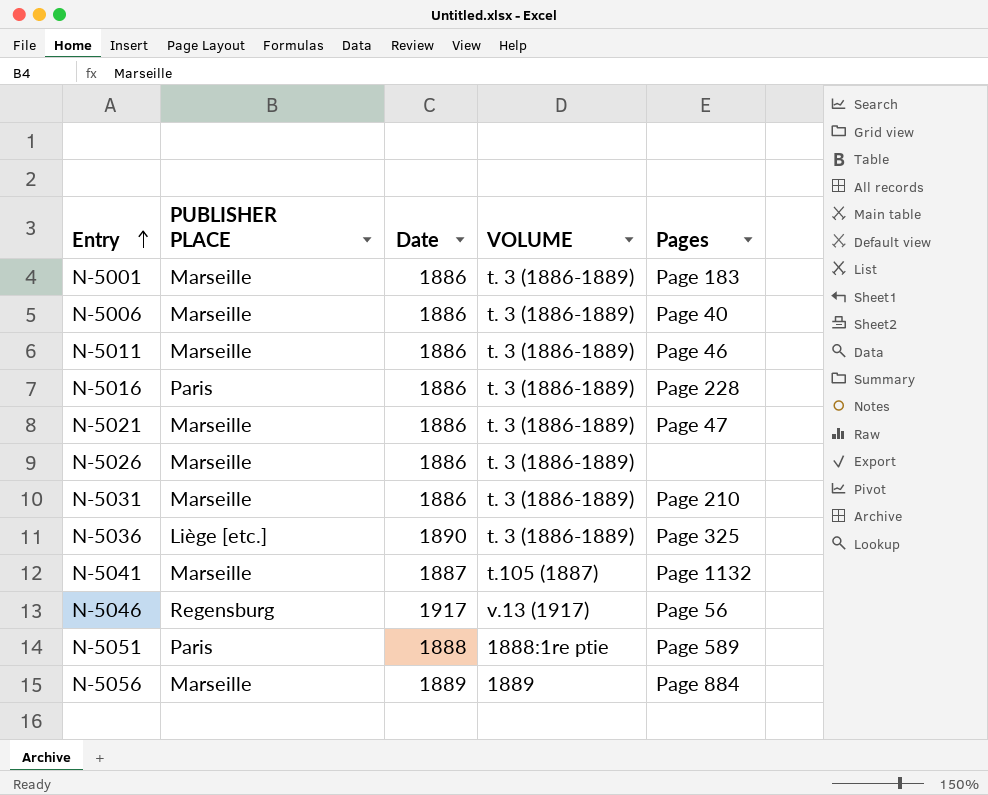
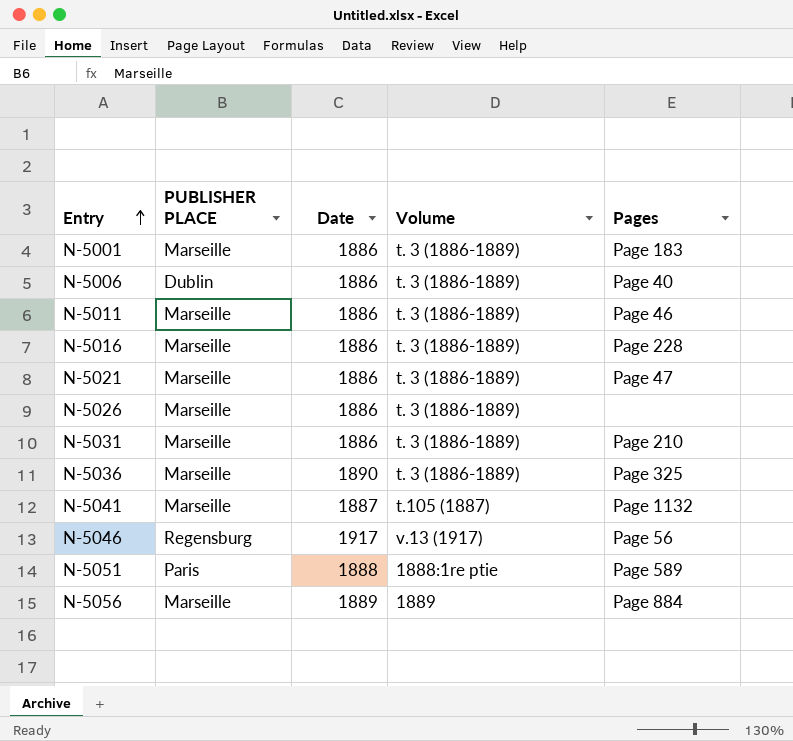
column name: VOLUME -> Volume
N-5006 | PUBLISHER PLACE: Marseille -> Dublin
N-5016 | PUBLISHER PLACE: Paris -> Marseille
N-5036 | PUBLISHER PLACE: Liège [etc.] -> Marseille

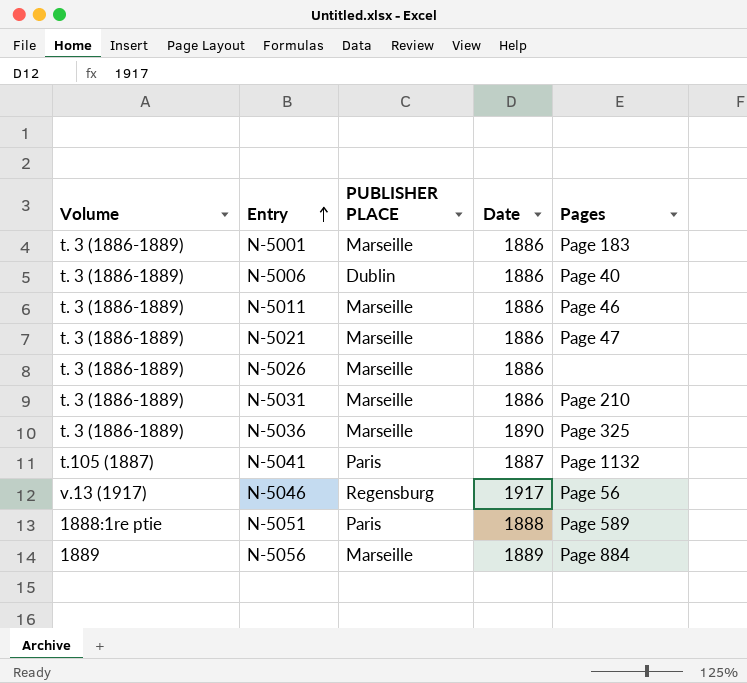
column Volume | position: 4 -> 1
row N-5016: Marseille | 1886 | t. 3 (1886-1889) | Page 228 -> none
N-5041 | PUBLISHER PLACE: Marseille -> Paris

